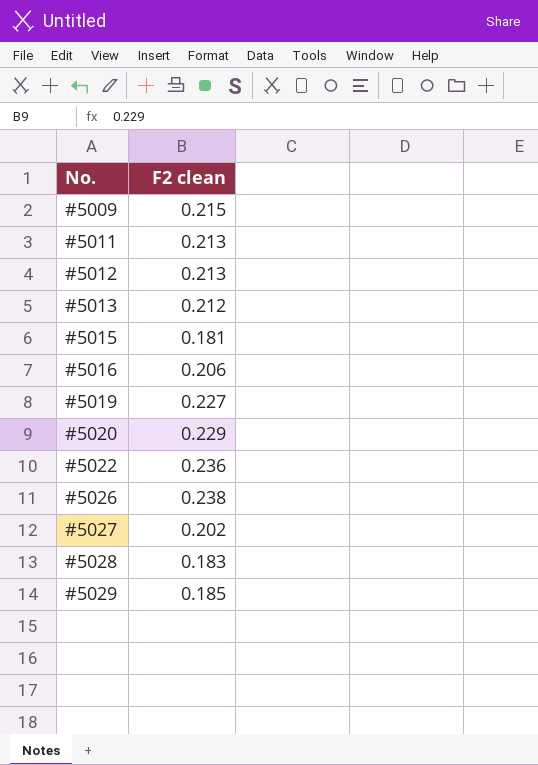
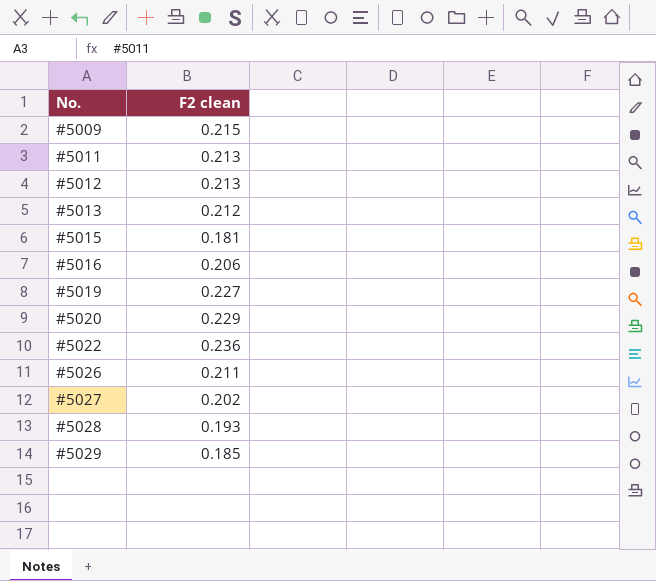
#5026 | F2 clean: 0.238 -> 0.211
#5028 | F2 clean: 0.183 -> 0.193

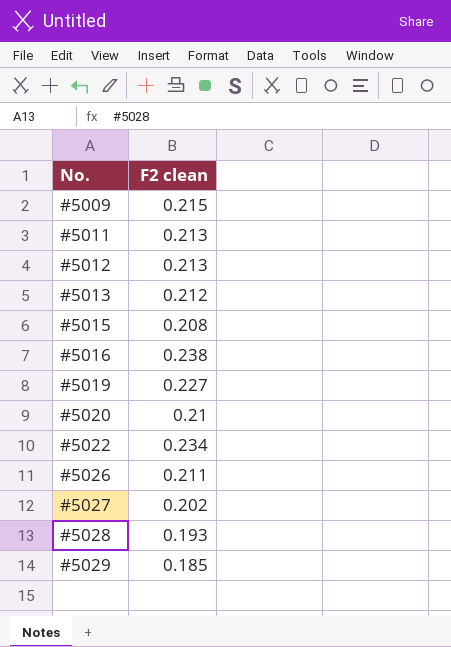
#5015 | F2 clean: 0.181 -> 0.208
#5016 | F2 clean: 0.206 -> 0.238
#5020 | F2 clean: 0.229 -> 0.21
#5022 | F2 clean: 0.236 -> 0.234

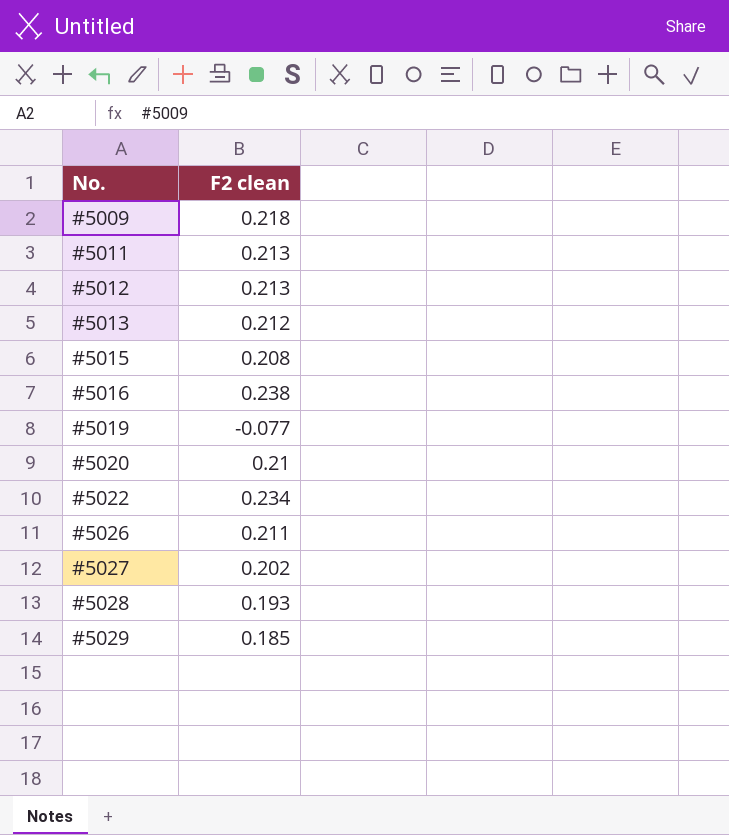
#5009 | F2 clean: 0.215 -> 0.218
#5019 | F2 clean: 0.227 -> -0.077

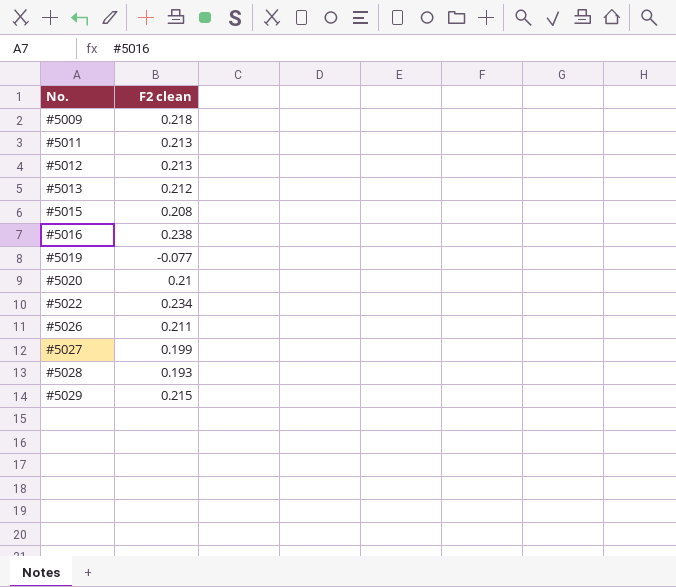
#5027 | F2 clean: 0.202 -> 0.199
#5029 | F2 clean: 0.185 -> 0.215

